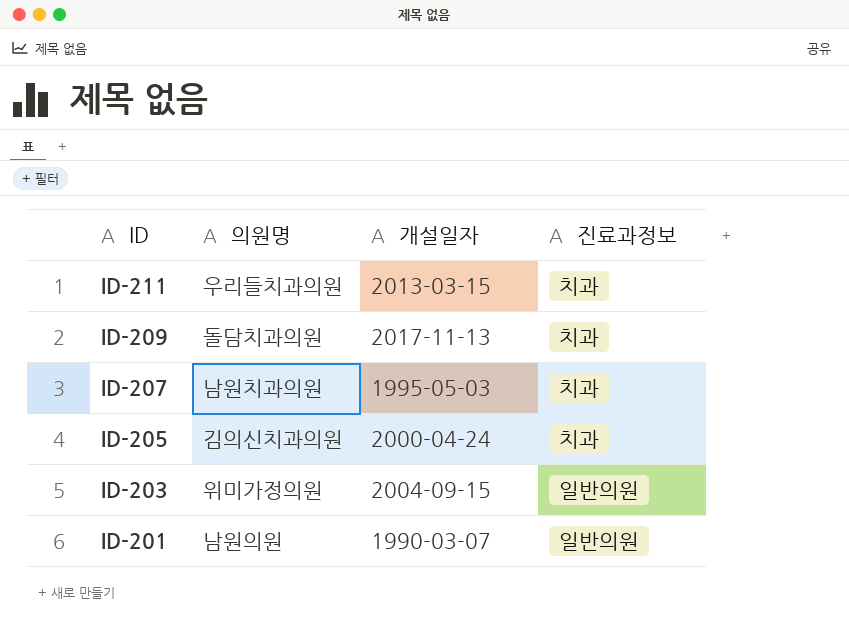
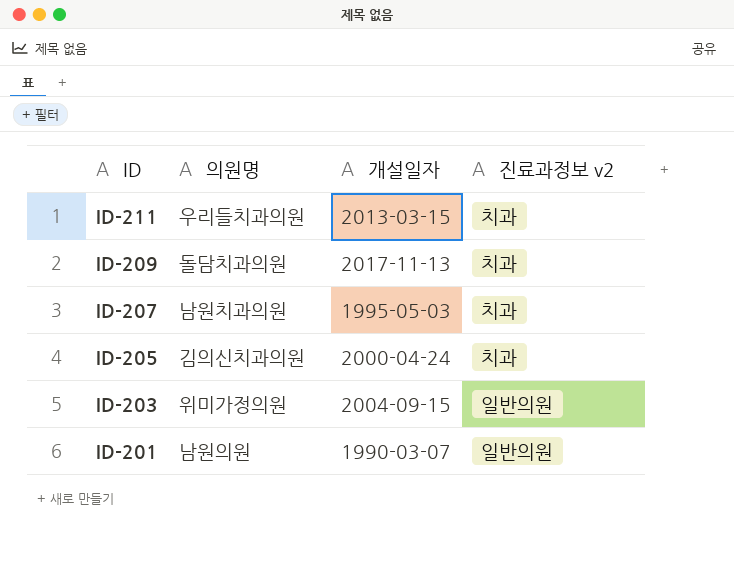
column name: 진료과정보 -> 진료과정보 v2

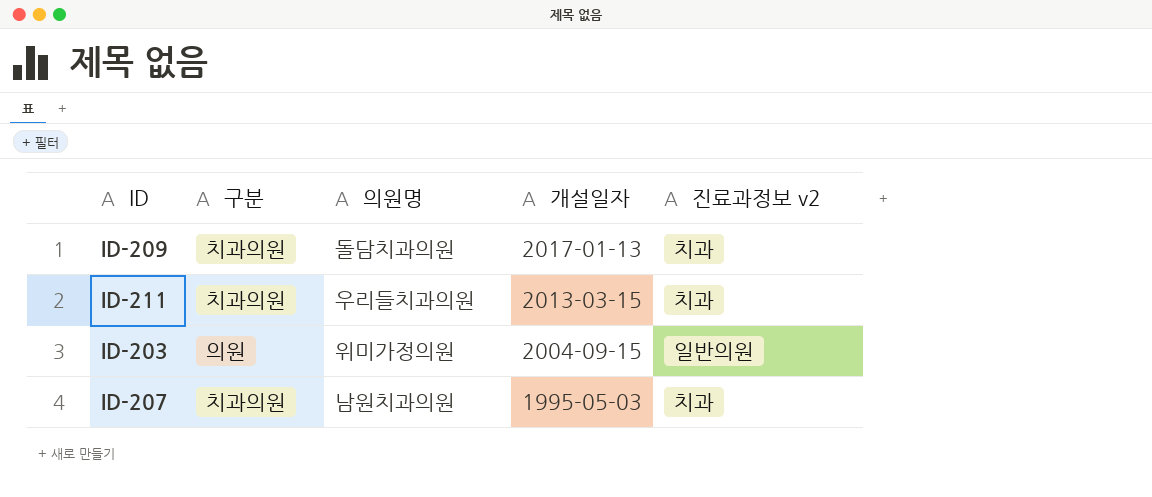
row order: ID descending -> 개설일자 descending
column 구분 | position: none -> 2
row ID-205: 김의신치과의원 | 2000-04-24 | 치과 -> none
row ID-201: 남원의원 | 1990-03-07 | 일반의원 -> none
ID-209 | 개설일자: 2017-11-13 -> 2017-01-13

